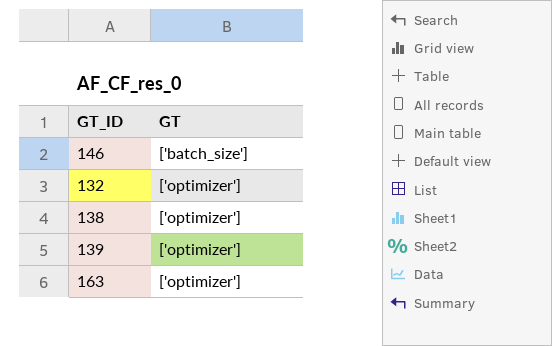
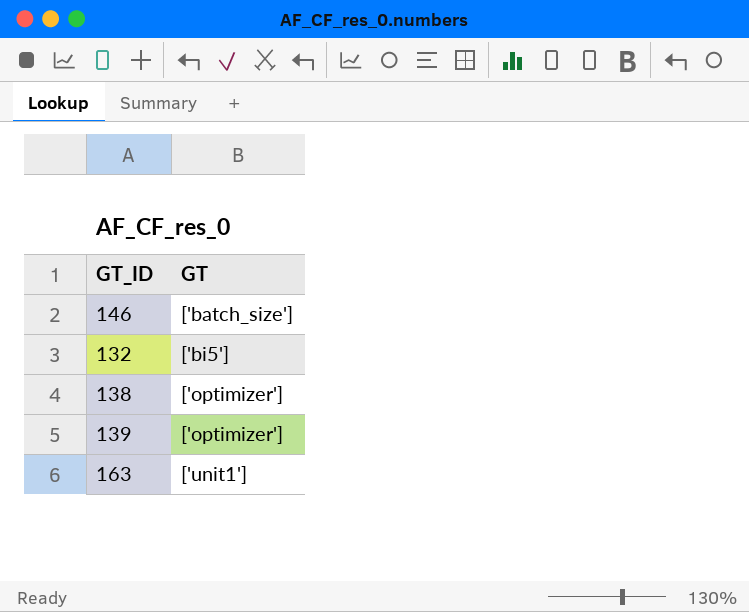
132 | GT: ['optimizer'] -> ['bi5']
163 | GT: ['optimizer'] -> ['unit1']

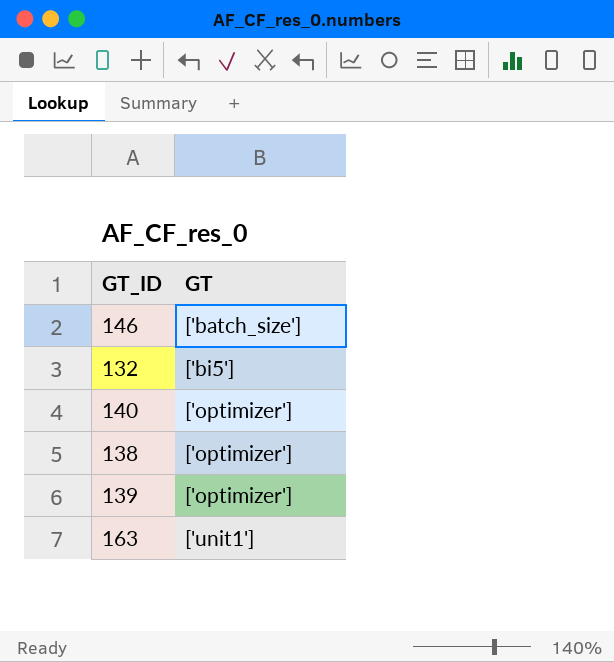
row 140: none -> ['optimizer']

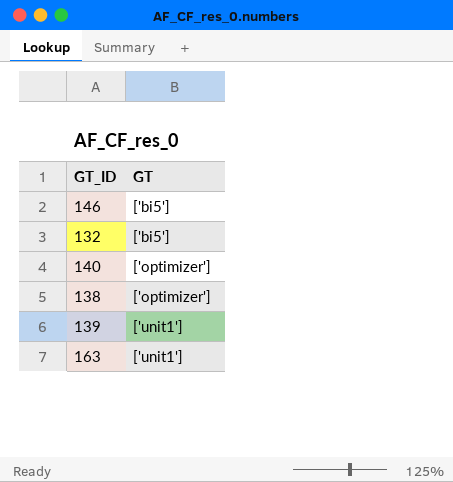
146 | GT: ['batch_size'] -> ['bi5']
139 | GT: ['optimizer'] -> ['unit1']

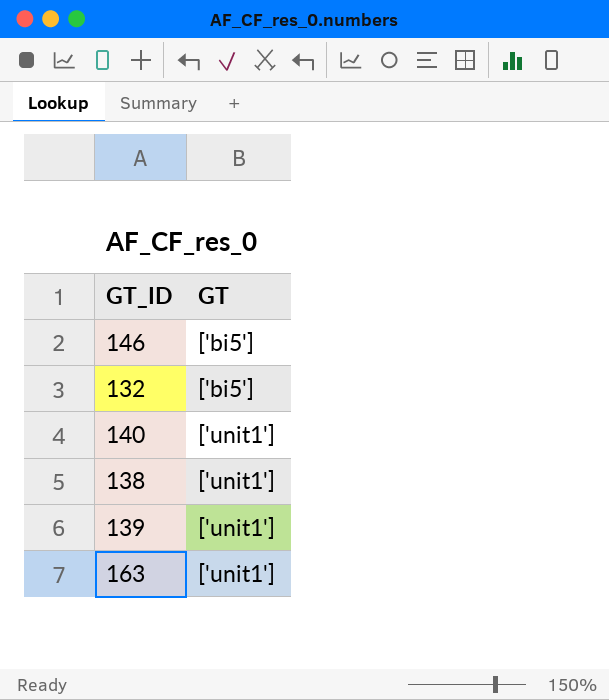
140 | GT: ['optimizer'] -> ['unit1']
138 | GT: ['optimizer'] -> ['unit1']

